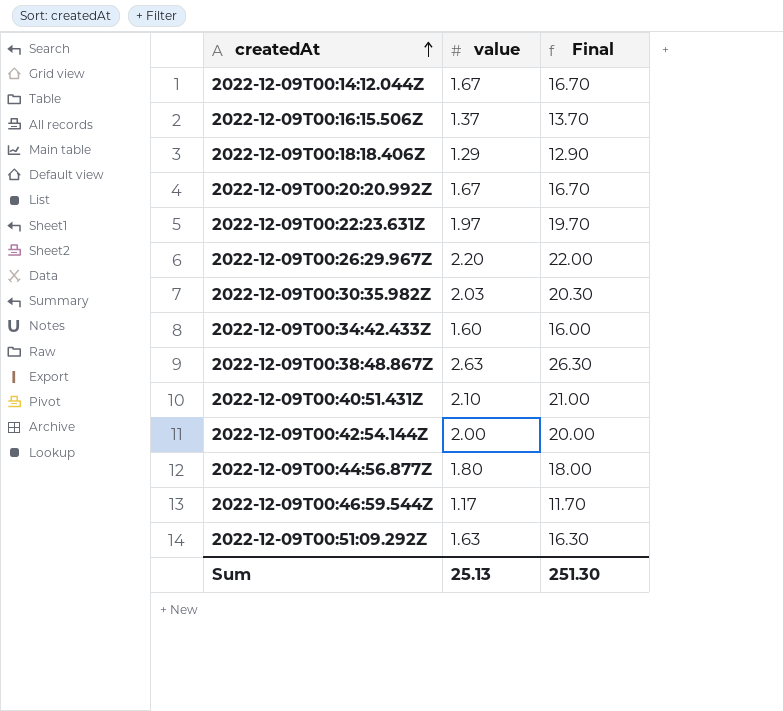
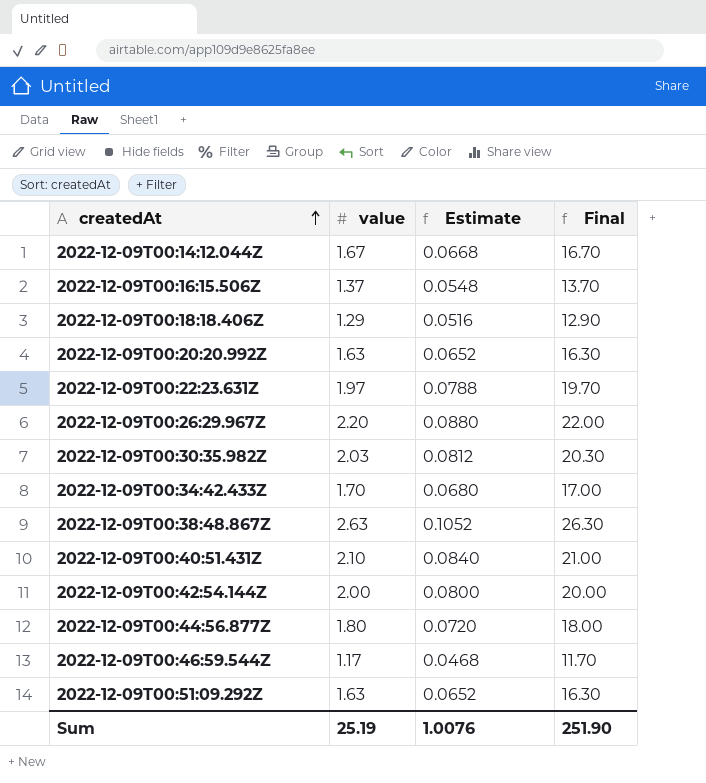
column Estimate | formula: none -> [value] * 0.04
2022-12-09T00:20:20.992Z | value: 1.67 -> 1.63
2022-12-09T00:20:20.992Z | Final: 16.70 -> 16.30
2022-12-09T00:34:42.433Z | value: 1.60 -> 1.70
2022-12-09T00:34:42.433Z | Final: 16.00 -> 17.00
Sum | value: 25.13 -> 25.19
Sum | Final: 251.30 -> 251.90

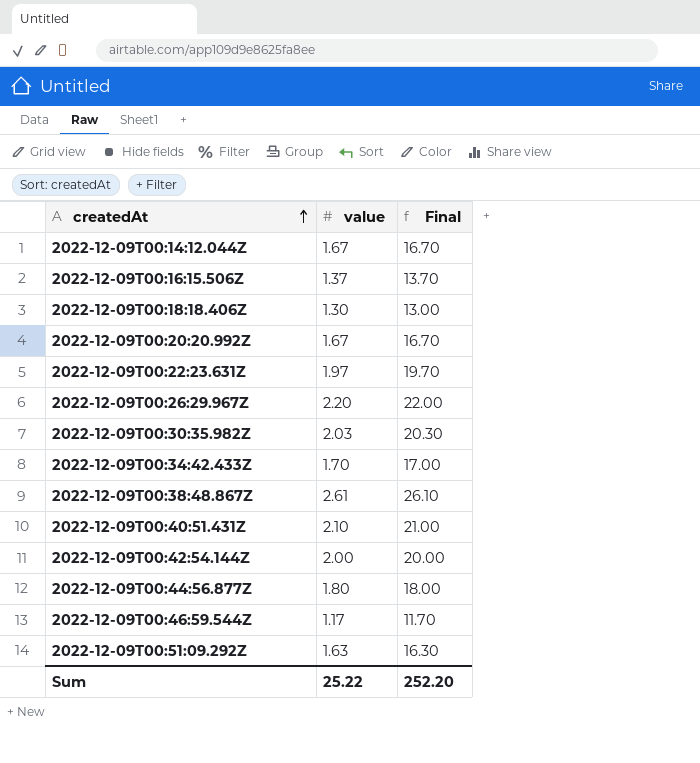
column Estimate | formula: [value] * 0.04 -> none
2022-12-09T00:18:18.406Z | value: 1.29 -> 1.30
2022-12-09T00:18:18.406Z | Final: 12.90 -> 13.00
2022-12-09T00:20:20.992Z | value: 1.63 -> 1.67
2022-12-09T00:20:20.992Z | Final: 16.30 -> 16.70
2022-12-09T00:38:48.867Z | value: 2.63 -> 2.61
2022-12-09T00:38:48.867Z | Final: 26.30 -> 26.10
Sum | value: 25.19 -> 25.22
Sum | Final: 251.90 -> 252.20

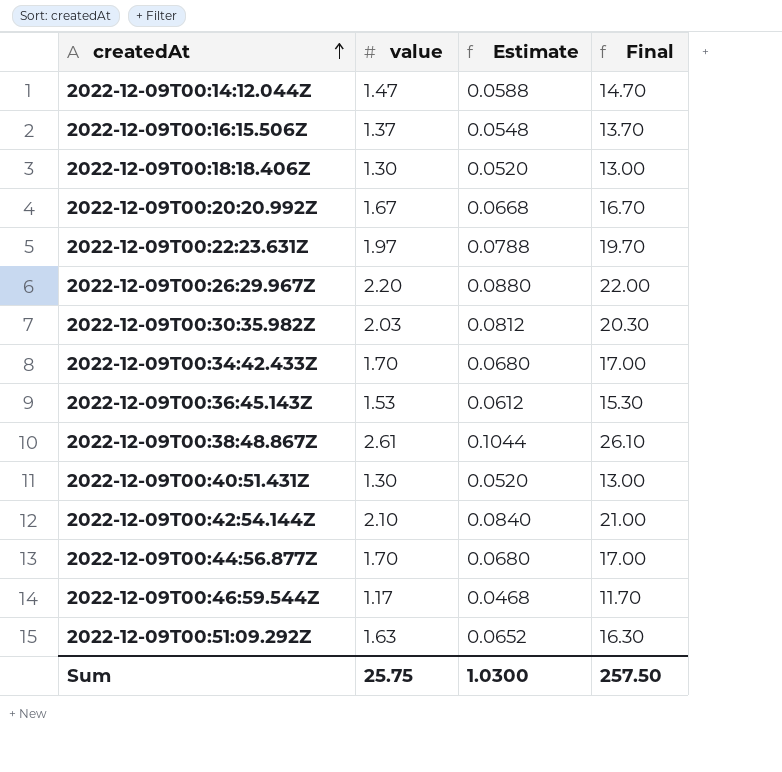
column Estimate | formula: none -> [value] * 0.04
2022-12-09T00:14:12.044Z | value: 1.67 -> 1.47
2022-12-09T00:14:12.044Z | Final: 16.70 -> 14.70
row 2022-12-09T00:36:45.143Z: none -> 1.53 | 0.0612 | 15.30
2022-12-09T00:40:51.431Z | value: 2.10 -> 1.30
2022-12-09T00:40:51.431Z | Final: 21.00 -> 13.00
2022-12-09T00:42:54.144Z | value: 2.00 -> 2.10
2022-12-09T00:42:54.144Z | Final: 20.00 -> 21.00
2022-12-09T00:44:56.877Z | value: 1.80 -> 1.70
2022-12-09T00:44:56.877Z | Final: 18.00 -> 17.00
Sum | value: 25.22 -> 25.75
Sum | Final: 252.20 -> 257.50

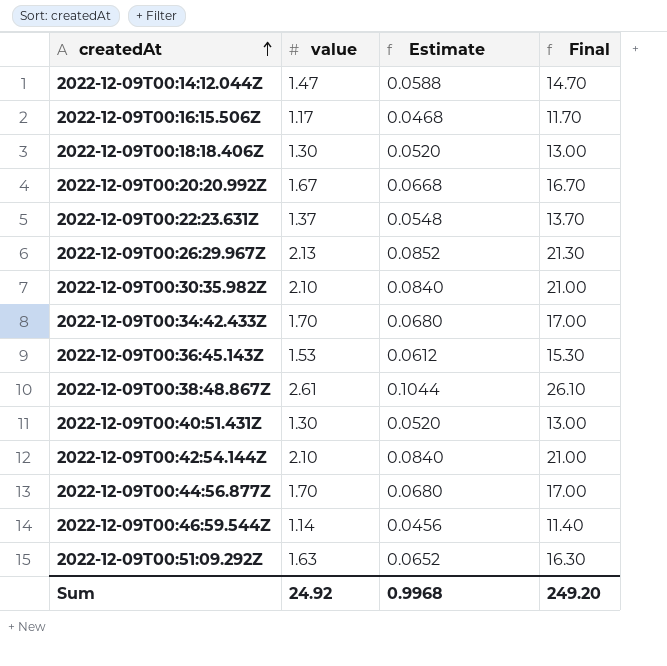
2022-12-09T00:16:15.506Z | value: 1.37 -> 1.17
2022-12-09T00:16:15.506Z | Estimate: 0.0548 -> 0.0468
2022-12-09T00:16:15.506Z | Final: 13.70 -> 11.70
2022-12-09T00:22:23.631Z | value: 1.97 -> 1.37
2022-12-09T00:22:23.631Z | Estimate: 0.0788 -> 0.0548
2022-12-09T00:22:23.631Z | Final: 19.70 -> 13.70
2022-12-09T00:26:29.967Z | value: 2.20 -> 2.13
2022-12-09T00:26:29.967Z | Estimate: 0.0880 -> 0.0852
2022-12-09T00:26:29.967Z | Final: 22.00 -> 21.30
2022-12-09T00:30:35.982Z | value: 2.03 -> 2.10
2022-12-09T00:30:35.982Z | Estimate: 0.0812 -> 0.0840
2022-12-09T00:30:35.982Z | Final: 20.30 -> 21.00
2022-12-09T00:46:59.544Z | value: 1.17 -> 1.14
2022-12-09T00:46:59.544Z | Estimate: 0.0468 -> 0.0456
2022-12-09T00:46:59.544Z | Final: 11.70 -> 11.40
Sum | value: 25.75 -> 24.92
Sum | Estimate: 1.0300 -> 0.9968
Sum | Final: 257.50 -> 249.20

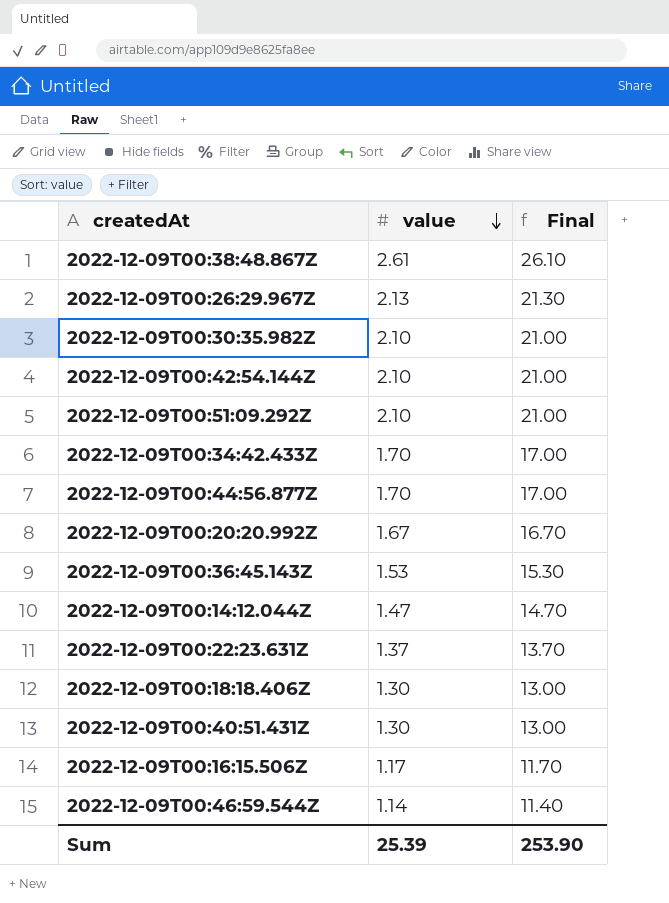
row order: createdAt ascending -> value descending
column Estimate | formula: [value] * 0.04 -> none
2022-12-09T00:51:09.292Z | value: 1.63 -> 2.10
2022-12-09T00:51:09.292Z | Final: 16.30 -> 21.00
Sum | value: 24.92 -> 25.39
Sum | Final: 249.20 -> 253.90

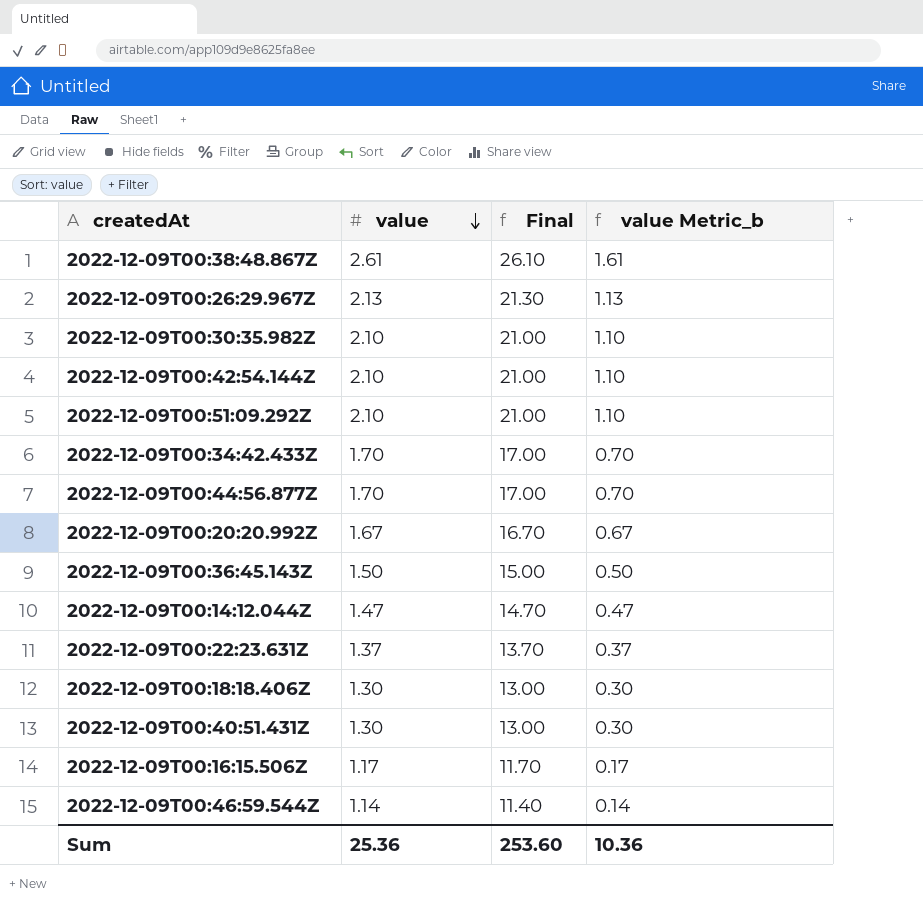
column value Metric_b | formula: none -> [value] - 1
2022-12-09T00:36:45.143Z | value: 1.53 -> 1.50
2022-12-09T00:36:45.143Z | Final: 15.30 -> 15.00
Sum | value: 25.39 -> 25.36
Sum | Final: 253.90 -> 253.60

